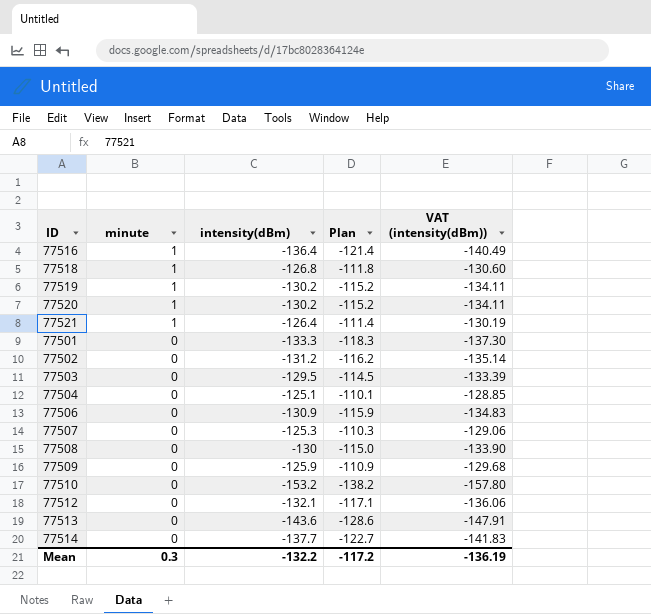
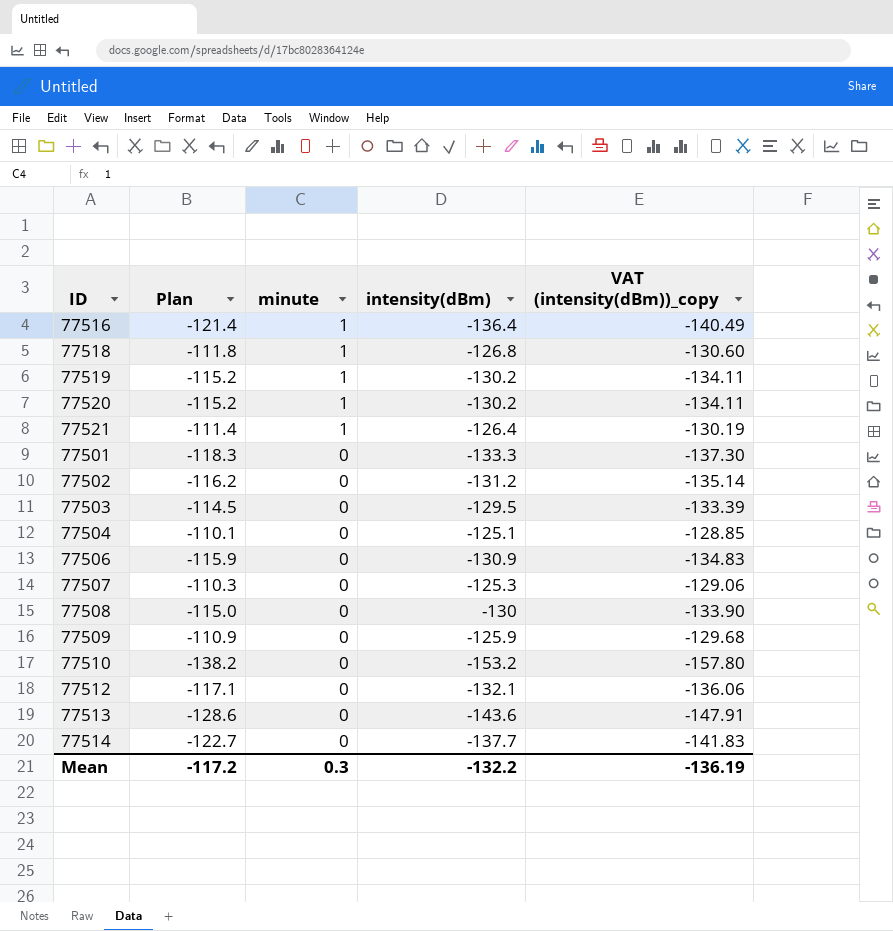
column Plan | position: 4 -> 2
column name: VAT (intensity(dBm)) -> VAT (intensity(dBm))_copy

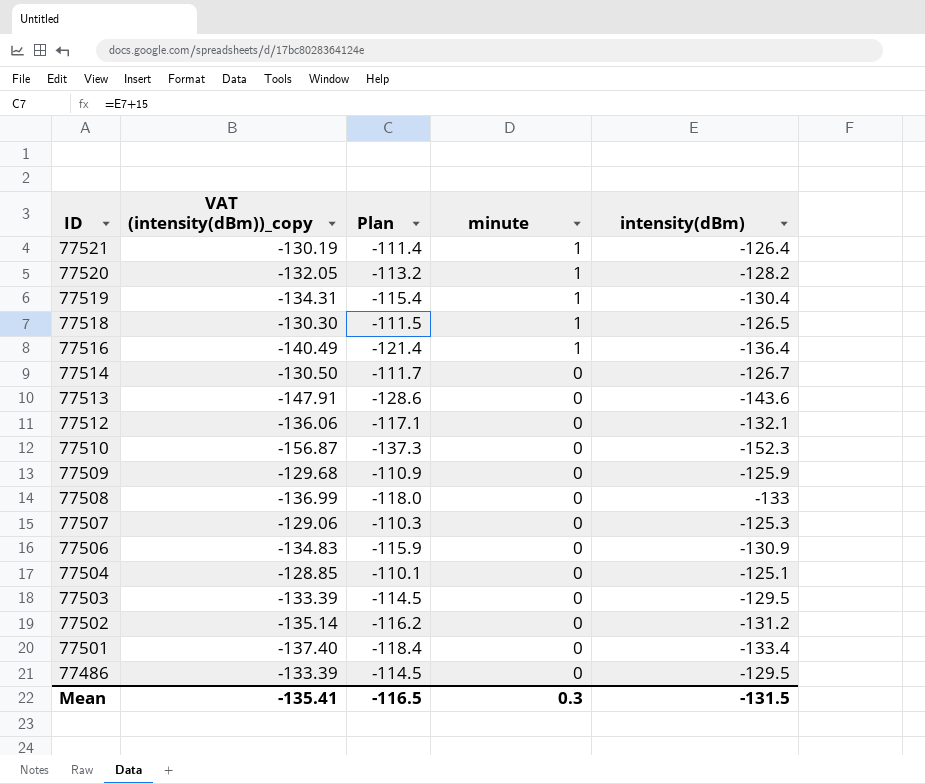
row order: minute descending -> ID descending
column VAT (intensity(dBm))_copy | position: 5 -> 2
77520 | VAT (intensity(dBm))_copy: -134.11 -> -132.05
77520 | Plan: -115.2 -> -113.2
77520 | intensity(dBm): -130.2 -> -128.2
77519 | VAT (intensity(dBm))_copy: -134.11 -> -134.31
77519 | Plan: -115.2 -> -115.4
77519 | intensity(dBm): -130.2 -> -130.4
77518 | VAT (intensity(dBm))_copy: -130.60 -> -130.30
77518 | Plan: -111.8 -> -111.5
77518 | intensity(dBm): -126.8 -> -126.5
77514 | VAT (intensity(dBm))_copy: -141.83 -> -130.50
77514 | Plan: -122.7 -> -111.7
77514 | intensity(dBm): -137.7 -> -126.7
77510 | VAT (intensity(dBm))_copy: -157.80 -> -156.87
77510 | Plan: -138.2 -> -137.3
77510 | intensity(dBm): -153.2 -> -152.3
77508 | VAT (intensity(dBm))_copy: -133.90 -> -136.99
77508 | Plan: -115.0 -> -118.0
77508 | intensity(dBm): -130 -> -133
77501 | VAT (intensity(dBm))_copy: -137.30 -> -137.40
77501 | Plan: -118.3 -> -118.4
77501 | intensity(dBm): -133.3 -> -133.4
row 77486: none -> -133.39 | -114.5 | 0 | -129.5
Mean | VAT (intensity(dBm))_copy: -136.19 -> -135.41
Mean | Plan: -117.2 -> -116.5
Mean | intensity(dBm): -132.2 -> -131.5

